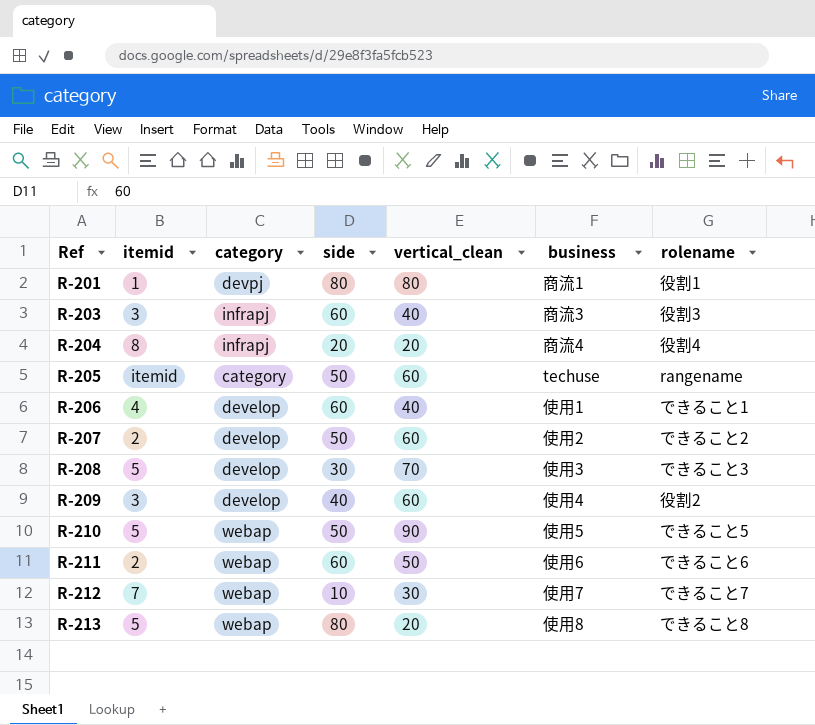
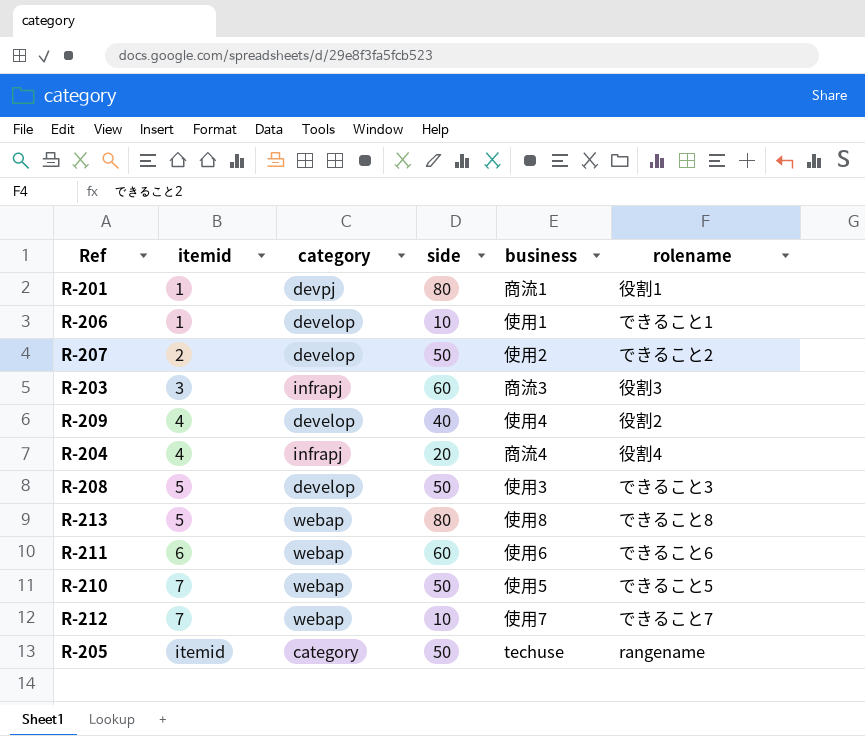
row order: Ref ascending -> itemid ascending
column vertical_clean | position: 5 -> none
R-206 | itemid: 4 -> 1
R-206 | side: 60 -> 10
R-209 | itemid: 3 -> 4
R-204 | itemid: 8 -> 4
R-208 | side: 30 -> 50
R-211 | itemid: 2 -> 6
R-210 | itemid: 5 -> 7

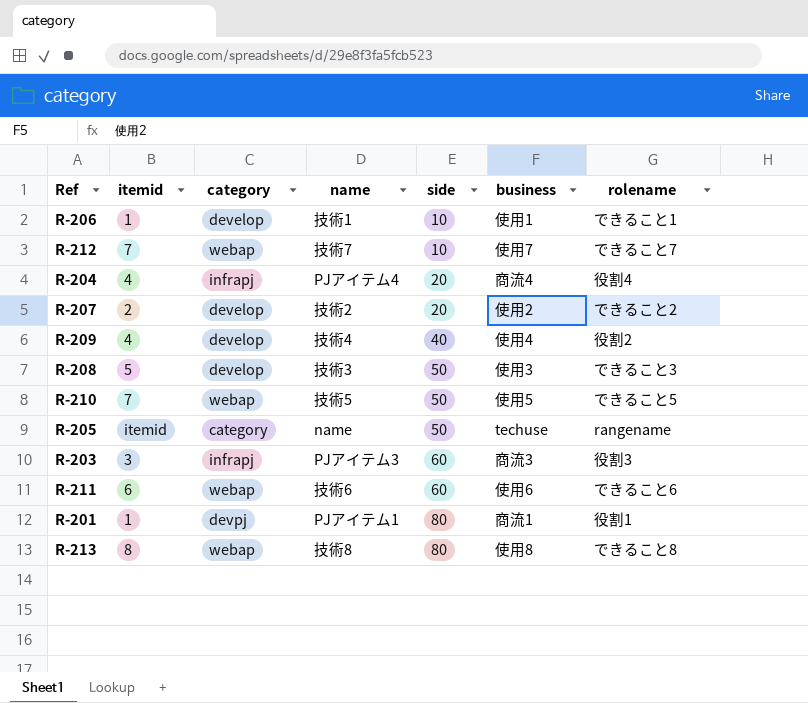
row order: itemid ascending -> side ascending
column name | position: none -> 4
R-207 | side: 50 -> 20
R-213 | itemid: 5 -> 8

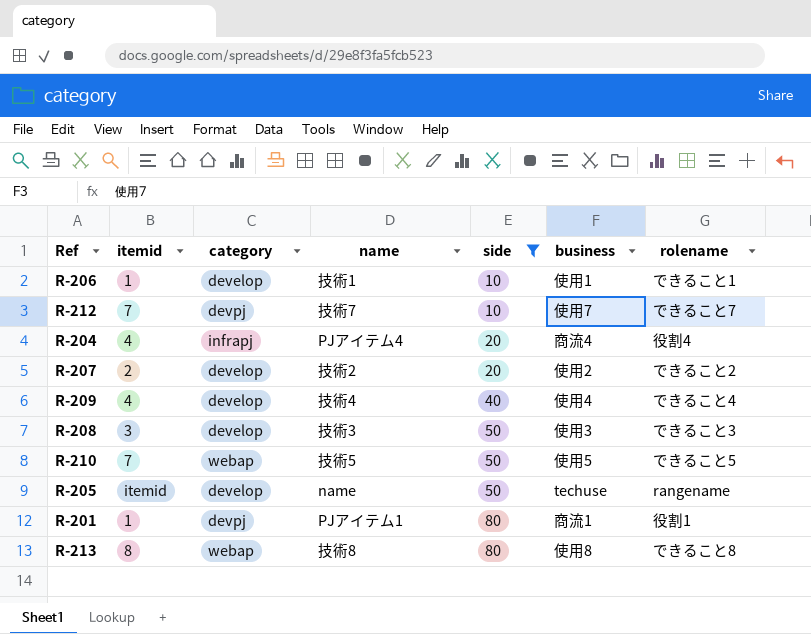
filter: none -> side != 60
R-212 | category: webap -> devpj
R-209 | rolename: 役割2 -> できること4
R-208 | itemid: 5 -> 3
R-205 | category: category -> develop

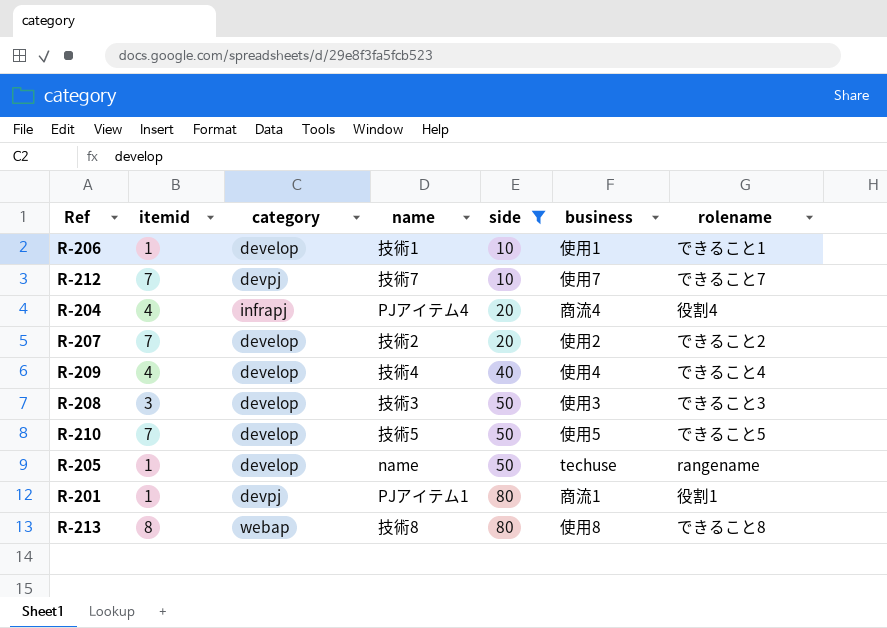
R-207 | itemid: 2 -> 7
R-210 | category: webap -> develop
R-205 | itemid: itemid -> 1

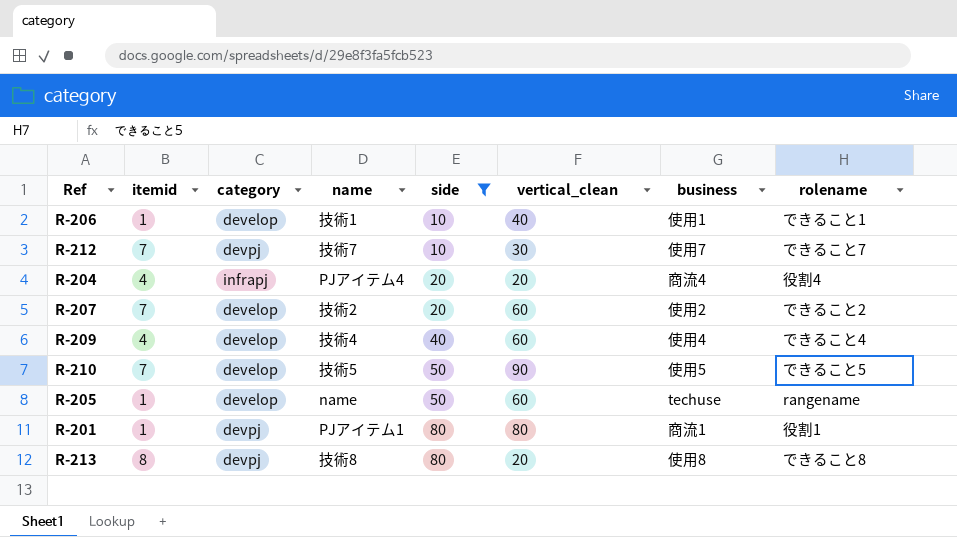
column vertical_clean | position: none -> 6
row R-208: 3 | develop | 技術3 | 50 | 使用3 | できること3 -> none
R-213 | category: webap -> devpj

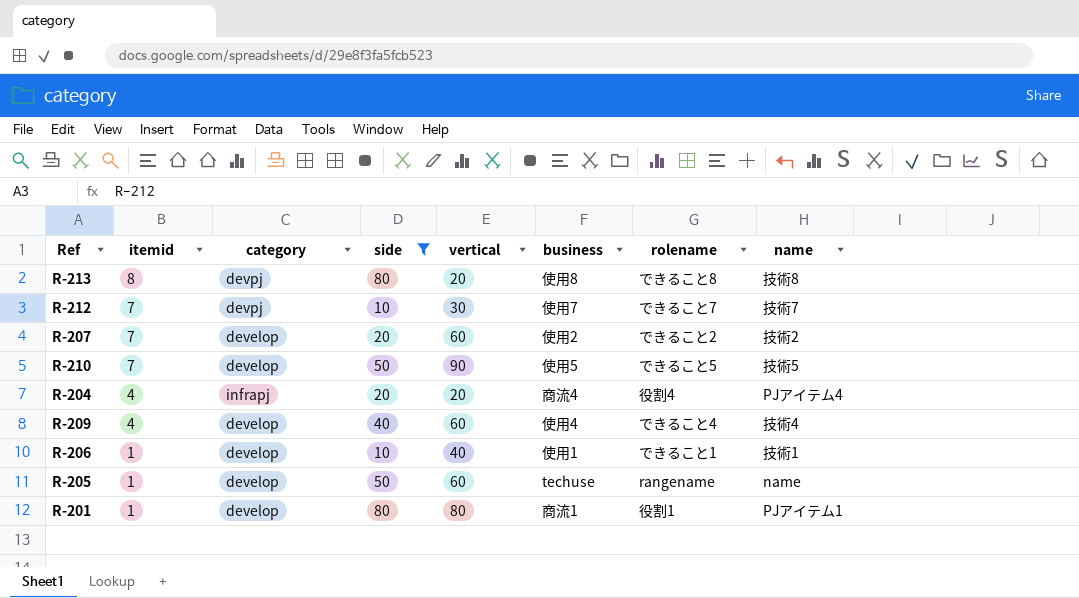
row order: side ascending -> itemid descending
column name: vertical_clean -> vertical
column name | position: 4 -> 8
R-201 | category: devpj -> develop

